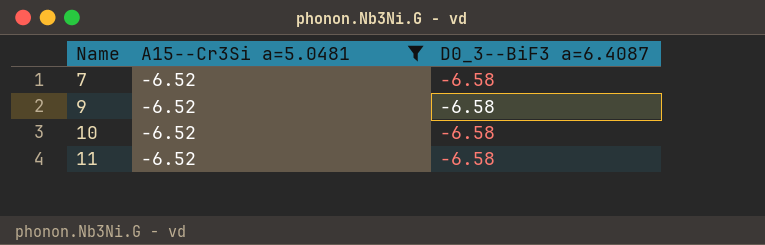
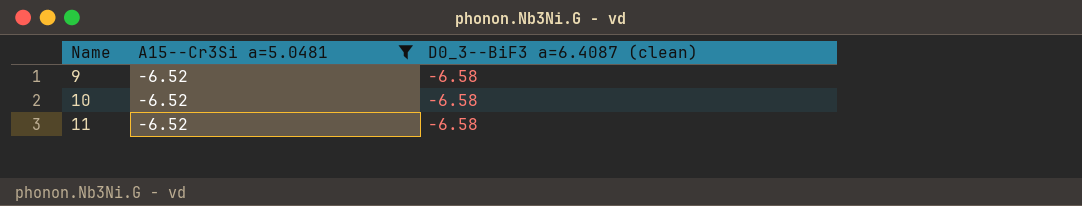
column name: D0_3--BiF3 a=6.4087 -> D0_3--BiF3 a=6.4087 (clean)
row 7: -6.52 | -6.58 -> none

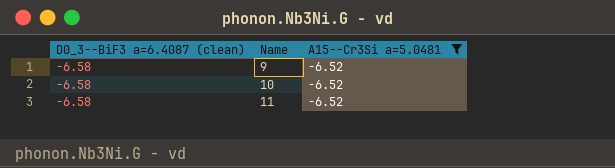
column D0_3--BiF3 a=6.4087 (clean) | position: 3 -> 1

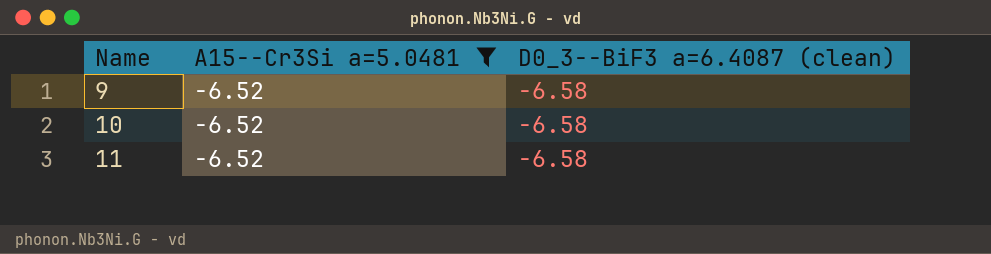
column D0_3--BiF3 a=6.4087 (clean) | position: 1 -> 3

